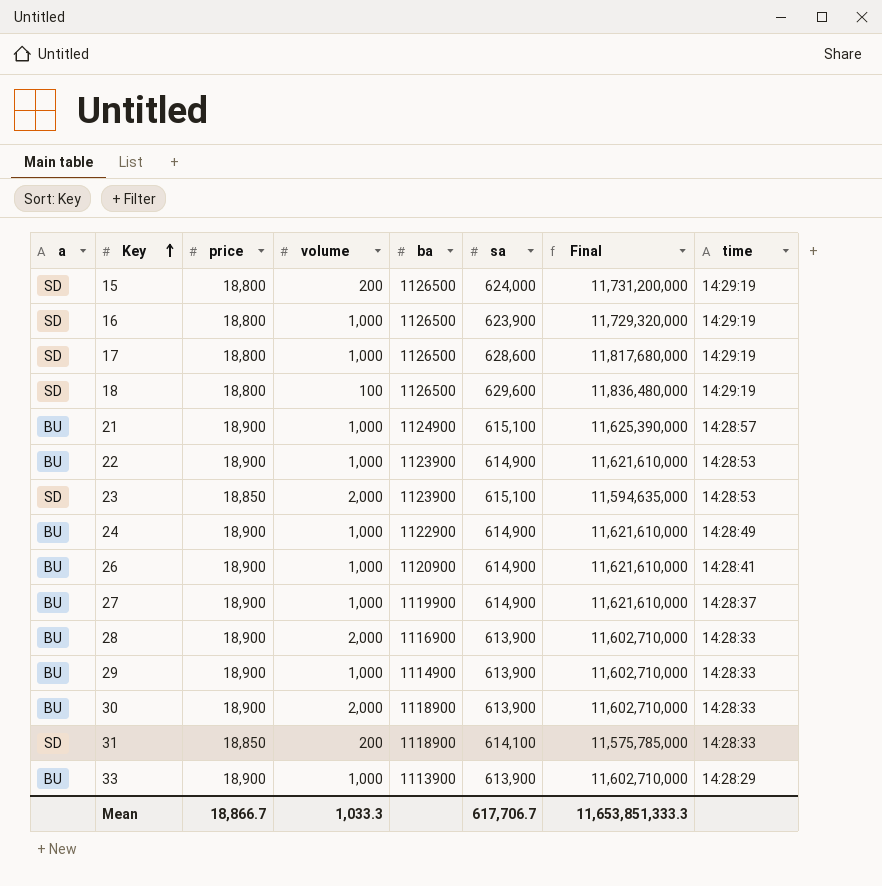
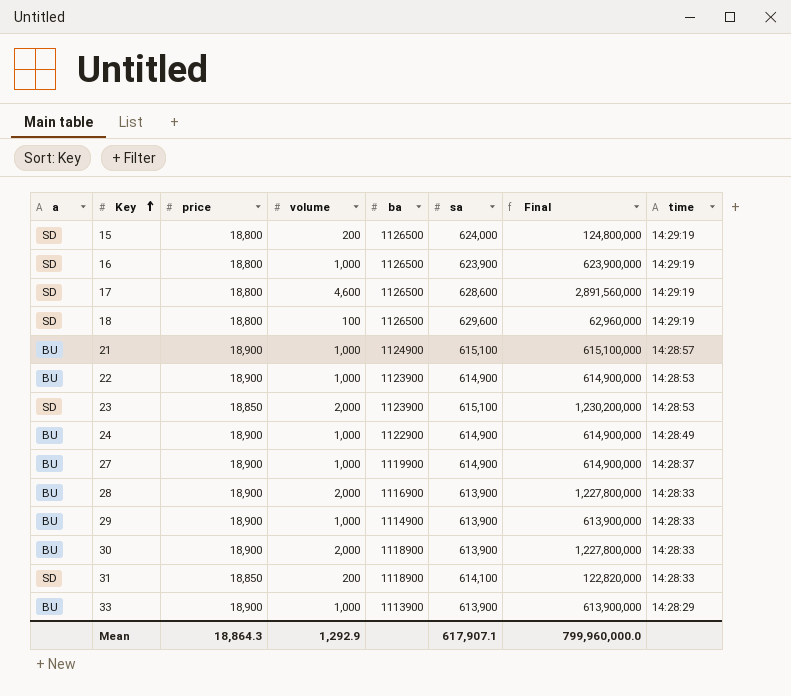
column Final | formula: [price] * [sa] -> [volume] * [sa]
row 26: BU | 18,900 | 1,000 | 1120900 | 614,900 | 11,621,610,000 | 14:28:41 -> none
17 | volume: 1,000 -> 4,600
Mean | price: 18,866.7 -> 18,864.3
Mean | volume: 1,033.3 -> 1,292.9
Mean | sa: 617,706.7 -> 617,907.1
Mean | Final: 11,653,851,333.3 -> 799,960,000.0

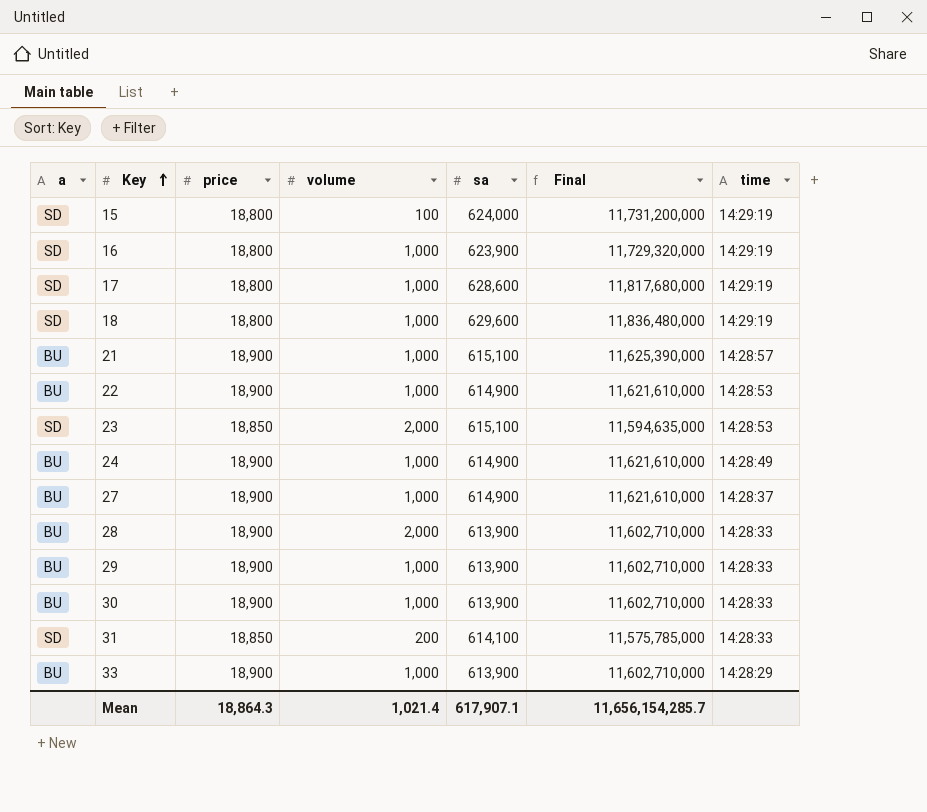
column ba | position: 5 -> none
column Final | formula: [volume] * [sa] -> [price] * [sa]
15 | volume: 200 -> 100
17 | volume: 4,600 -> 1,000
18 | volume: 100 -> 1,000
30 | volume: 2,000 -> 1,000
Mean | volume: 1,292.9 -> 1,021.4
Mean | Final: 799,960,000.0 -> 11,656,154,285.7

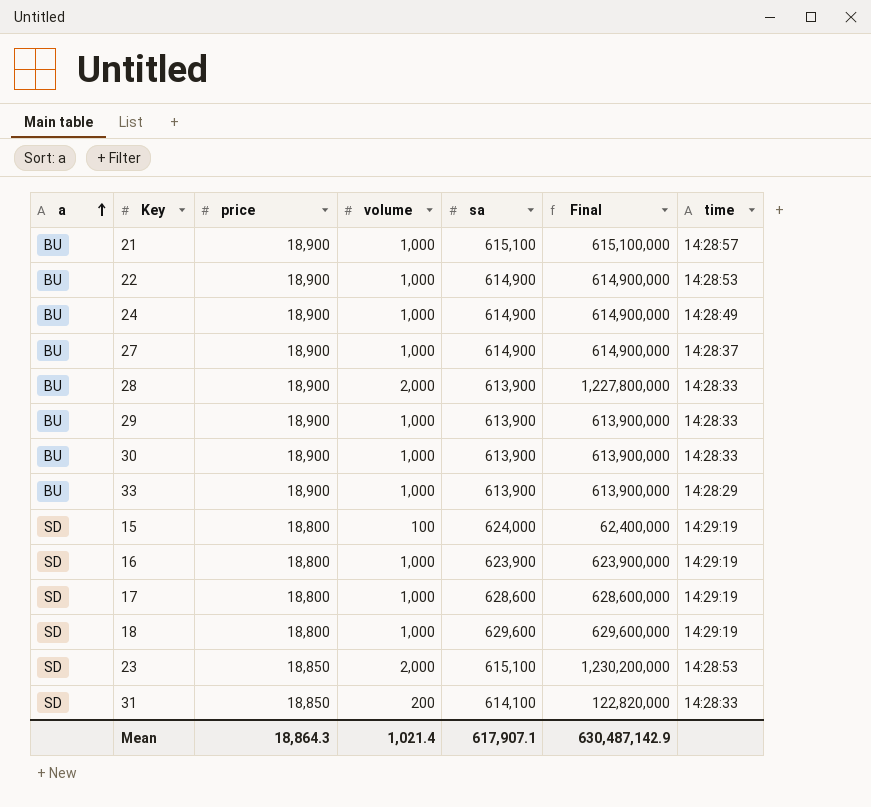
row order: Key ascending -> a ascending
column Final | formula: [price] * [sa] -> [volume] * [sa]
Mean | Final: 11,656,154,285.7 -> 630,487,142.9

